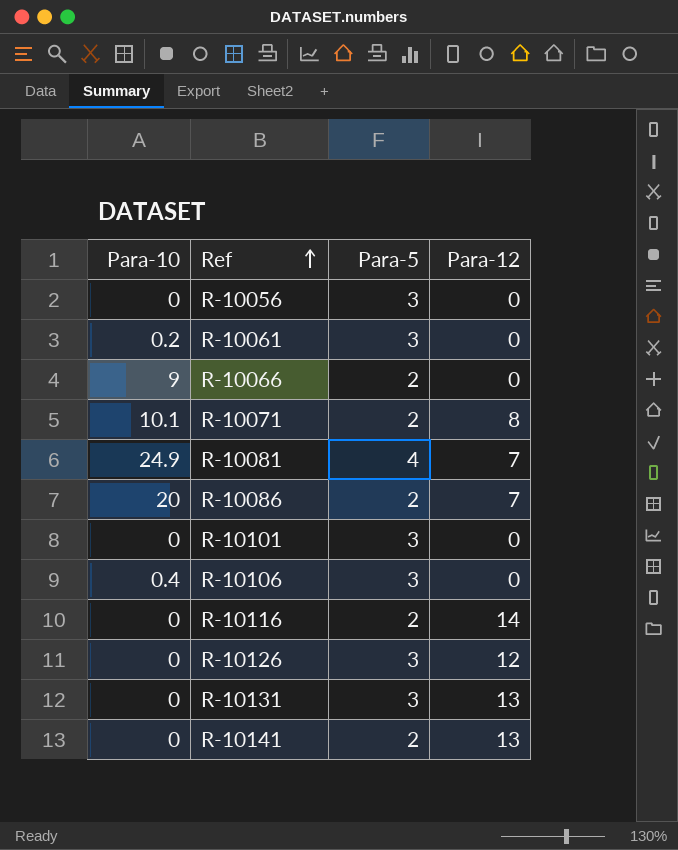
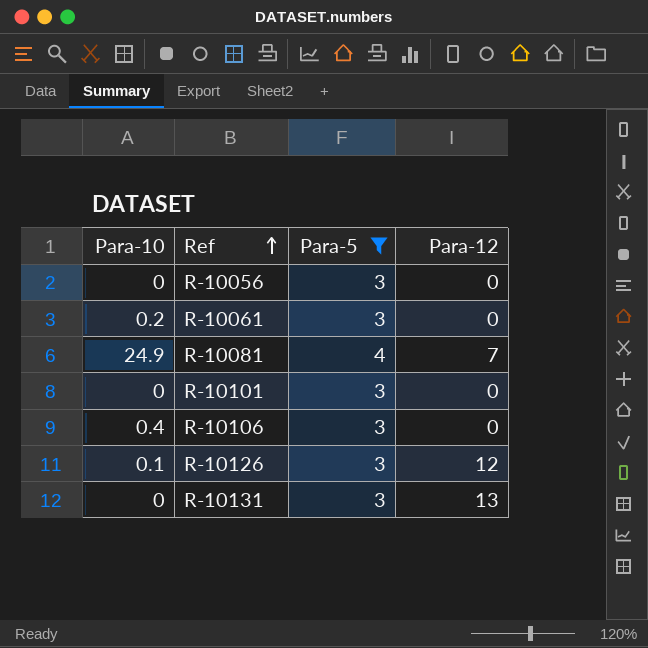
filter: none -> Para-5 != 2
R-10126 | Para-10: 0 -> 0.1

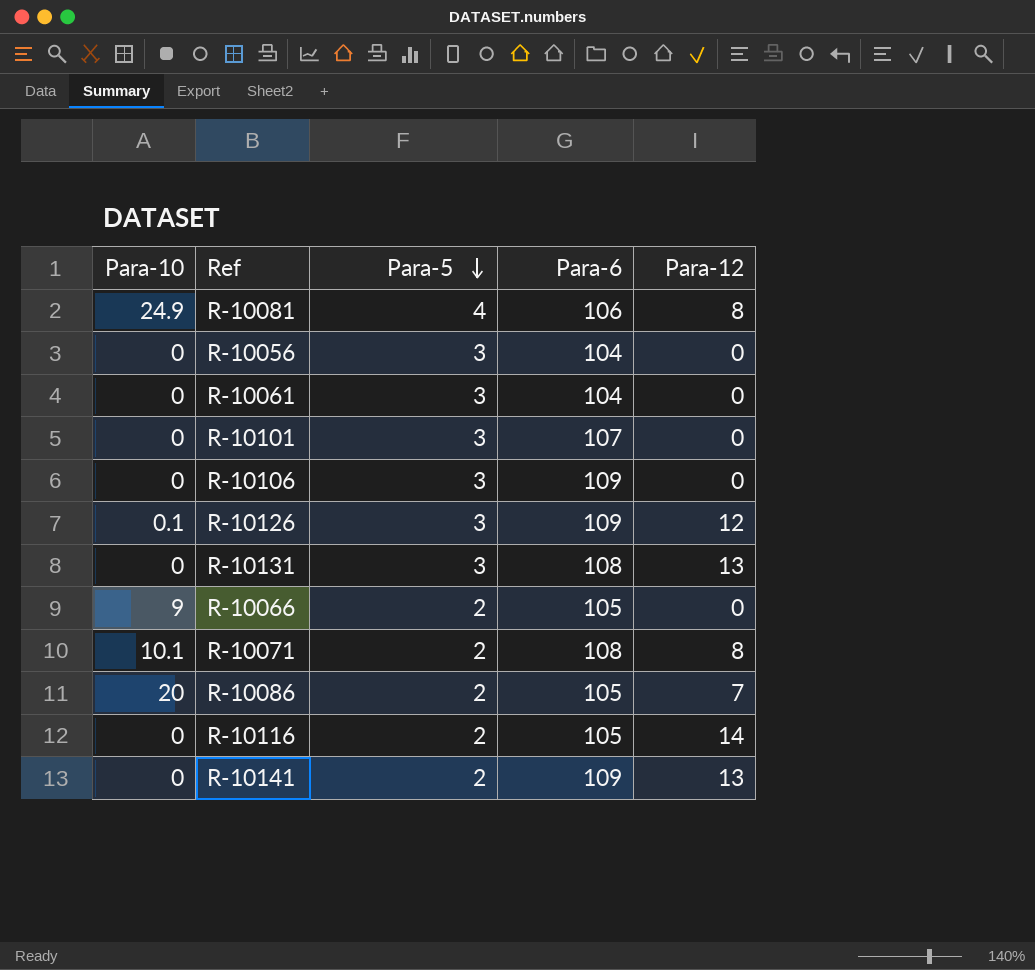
filter: Para-5 != 2 -> none
row order: Ref ascending -> Para-5 descending
column Para-6 | position: none -> 4
R-10081 | Para-12: 7 -> 8
R-10061 | Para-10: 0.2 -> 0
R-10106 | Para-10: 0.4 -> 0

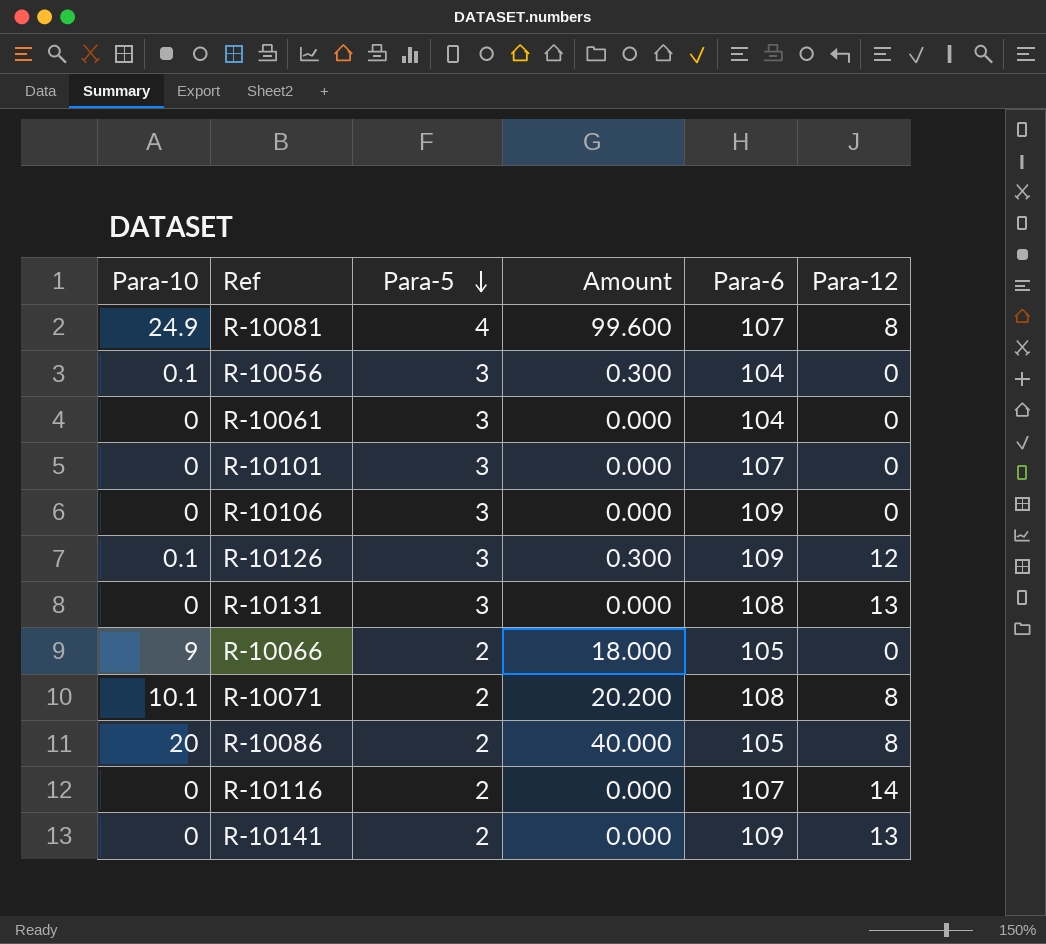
column Amount | formula: none -> [Para-10] * [Para-5]
R-10081 | Para-6: 106 -> 107
R-10056 | Para-10: 0 -> 0.1
R-10086 | Para-12: 7 -> 8
R-10116 | Para-6: 105 -> 107

